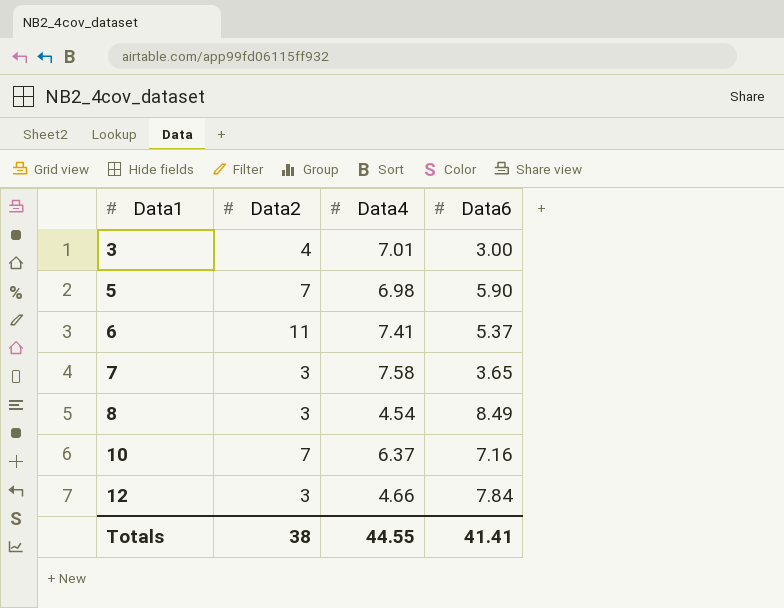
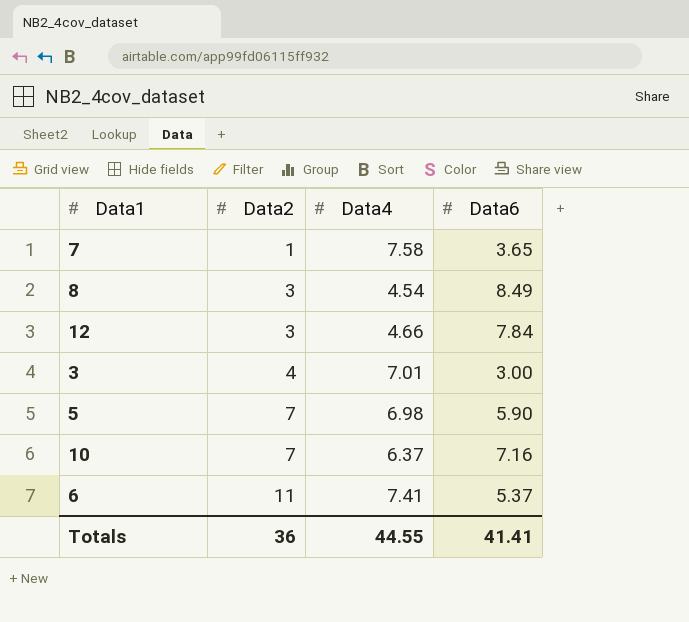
row order: Data1 ascending -> Data2 ascending
7 | Data2: 3 -> 1
Totals | Data2: 38 -> 36

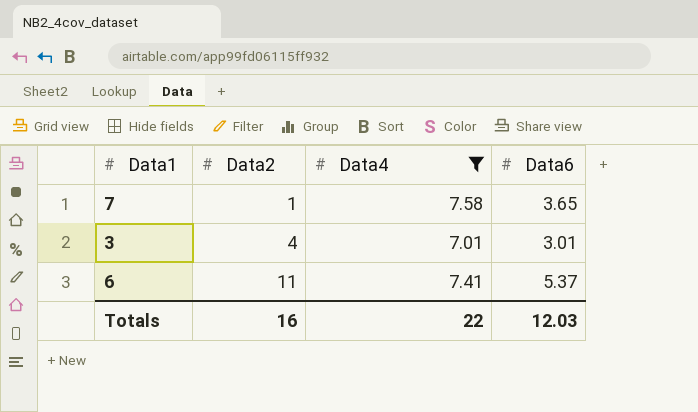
filter: none -> Data4 >= 7.01
3 | Data6: 3.00 -> 3.01
Totals | Data2: 36 -> 16
Totals | Data4: 44.55 -> 22
Totals | Data6: 41.41 -> 12.03

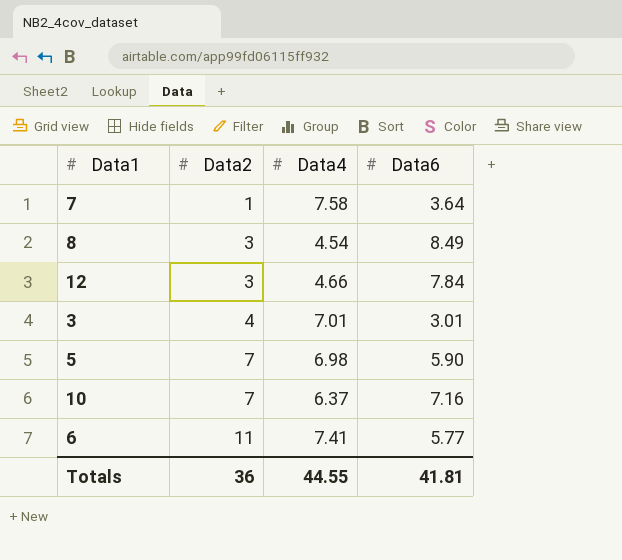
filter: Data4 >= 7.01 -> none
7 | Data6: 3.65 -> 3.64
6 | Data6: 5.37 -> 5.77
Totals | Data2: 16 -> 36
Totals | Data4: 22 -> 44.55
Totals | Data6: 12.03 -> 41.81

